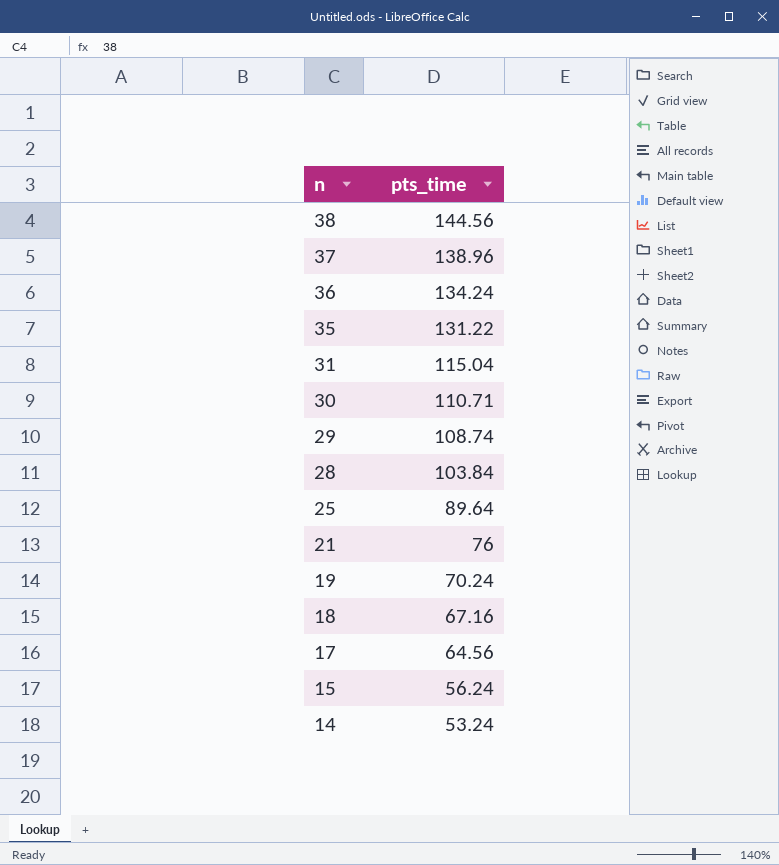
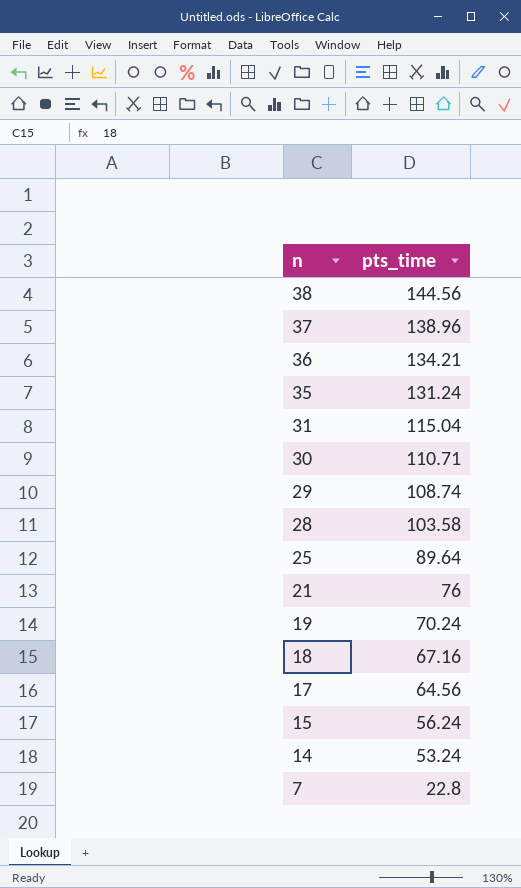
36 | pts_time: 134.24 -> 134.21
35 | pts_time: 131.22 -> 131.24
28 | pts_time: 103.84 -> 103.58
row 7: none -> 22.8

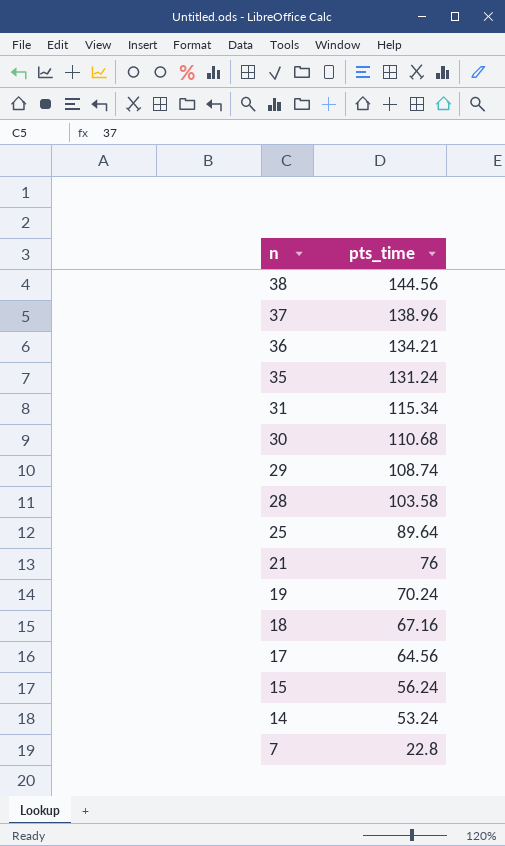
31 | pts_time: 115.04 -> 115.34
30 | pts_time: 110.71 -> 110.68

